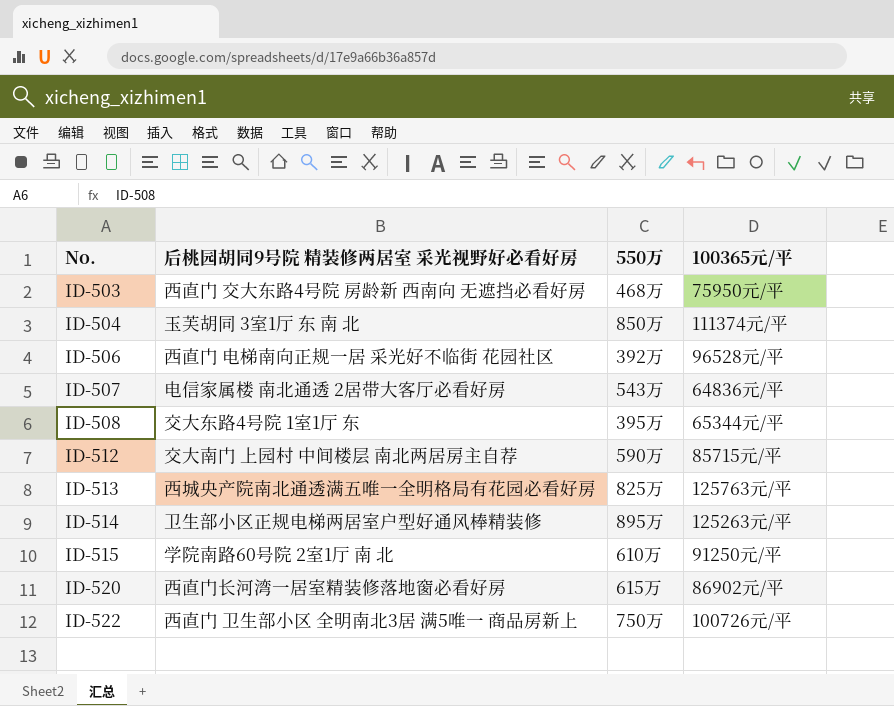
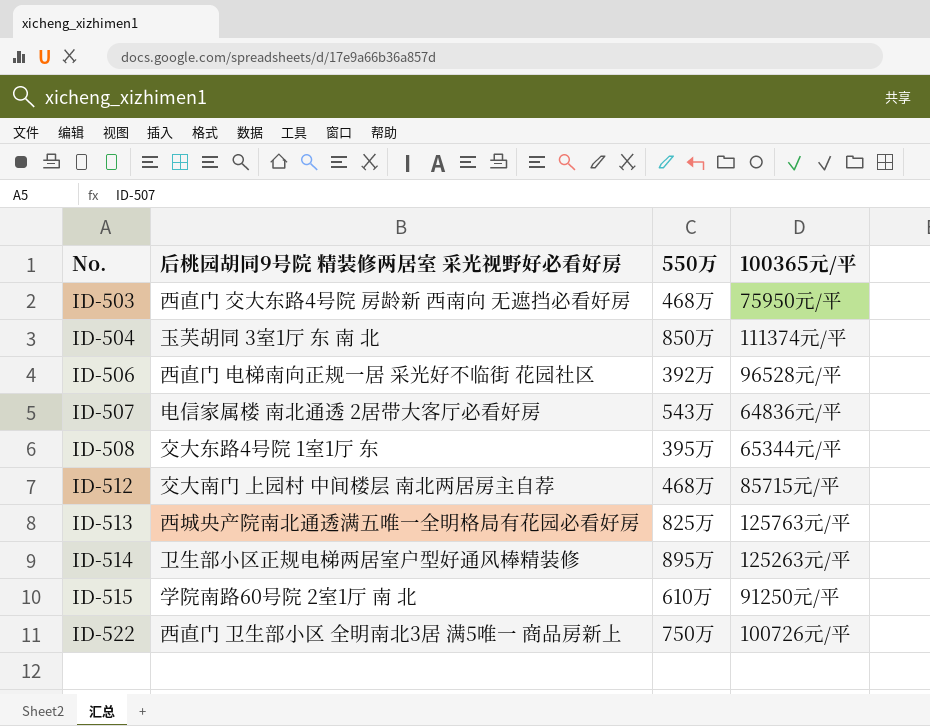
row ID-520: 西直门长河湾一居室精装修落地窗必看好房 | 615万 | 86902元/平 -> none
ID-512 | 550万: 590万 -> 468万

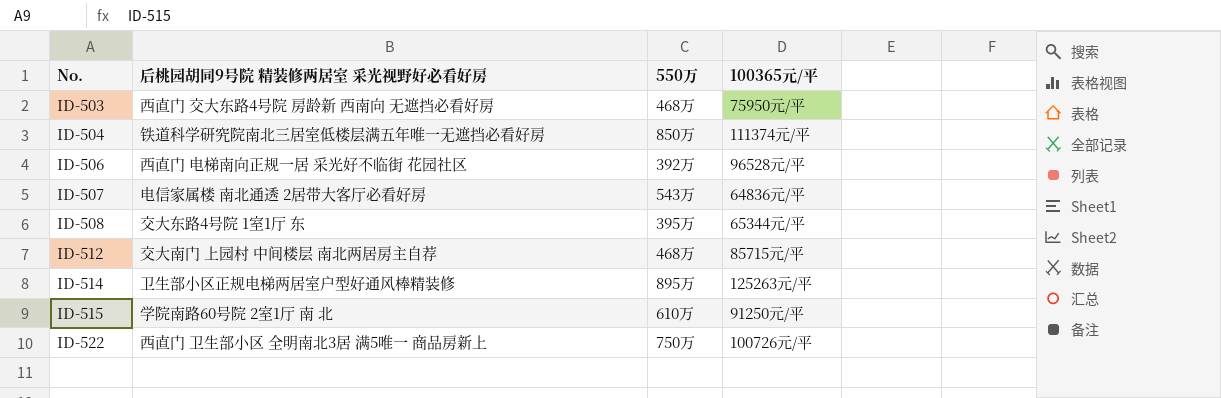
row ID-513: 西城央产院南北通透满五唯一全明格局有花园必看好房 | 825万 | 125763元/平 -> none
ID-504 | 后桃园胡同9号院 精装修两居室 采光视野好必看好房: 玉芙胡同 3室1厅 东 南 北 -> 铁道科学研究院南北三居室低楼层满五年唯一无遮挡必看好房

